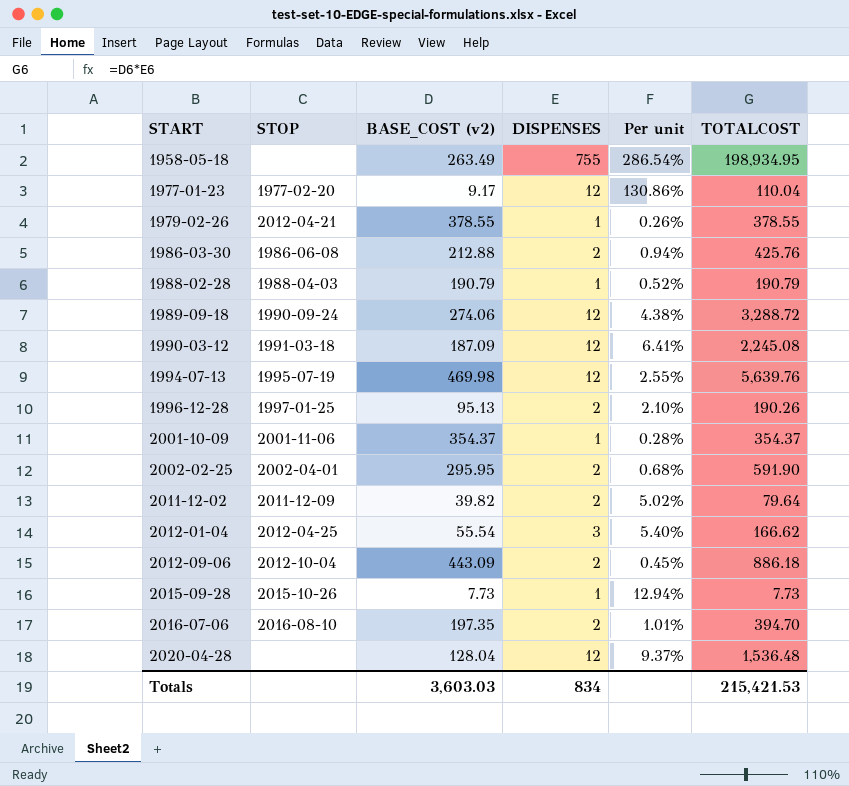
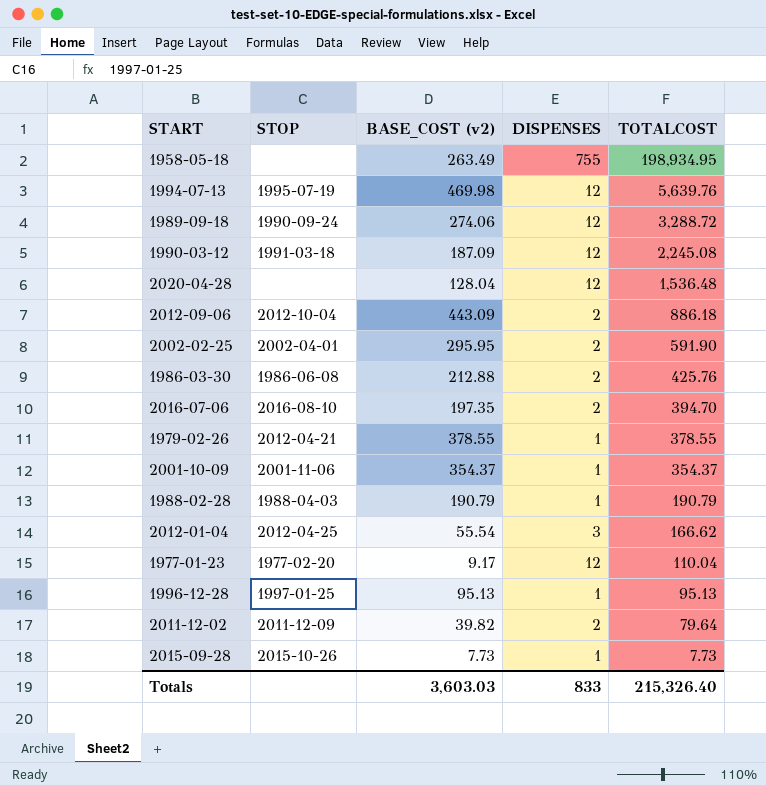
row order: START ascending -> TOTALCOST descending
column Per unit | formula: [DISPENSES] / [BASE_COST (v2)] -> none
1996-12-28 | DISPENSES: 2 -> 1
1996-12-28 | TOTALCOST: 190.26 -> 95.13
Totals | DISPENSES: 834 -> 833
Totals | TOTALCOST: 215,421.53 -> 215,326.40

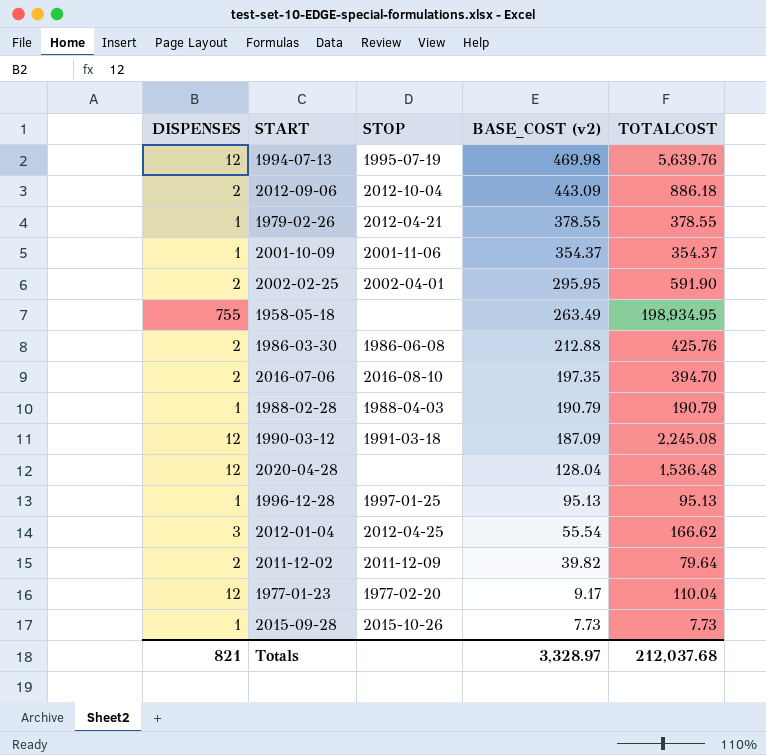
row order: TOTALCOST descending -> BASE_COST (v2) descending
column DISPENSES | position: 4 -> 1
row 1989-09-18: 1990-09-24 | 274.06 | 12 | 3,288.72 -> none
Totals | DISPENSES: 833 -> 821
Totals | BASE_COST (v2): 3,603.03 -> 3,328.97
Totals | TOTALCOST: 215,326.40 -> 212,037.68

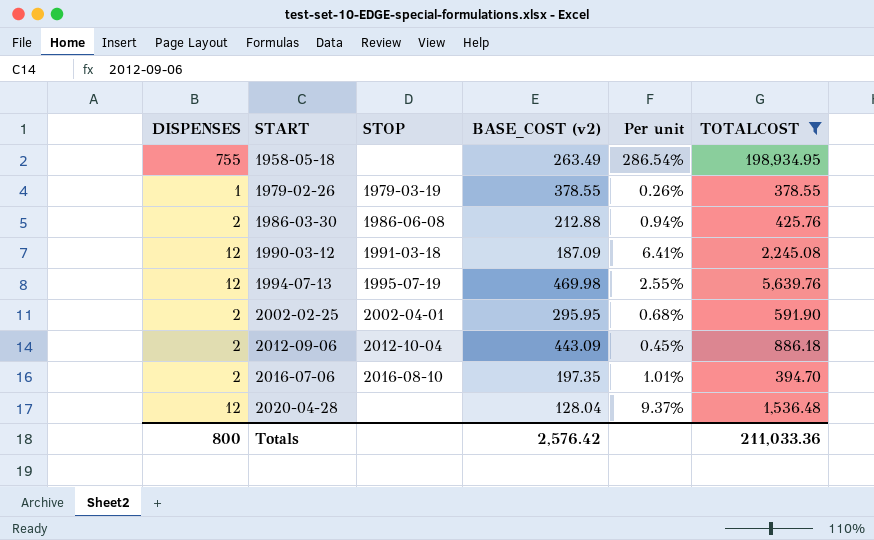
filter: none -> TOTALCOST >= 378.55
row order: BASE_COST (v2) descending -> START ascending
column Per unit | formula: none -> [DISPENSES] / [BASE_COST (v2)]
1979-02-26 | STOP: 2012-04-21 -> 1979-03-19
Totals | DISPENSES: 821 -> 800
Totals | BASE_COST (v2): 3,328.97 -> 2,576.42
Totals | TOTALCOST: 212,037.68 -> 211,033.36

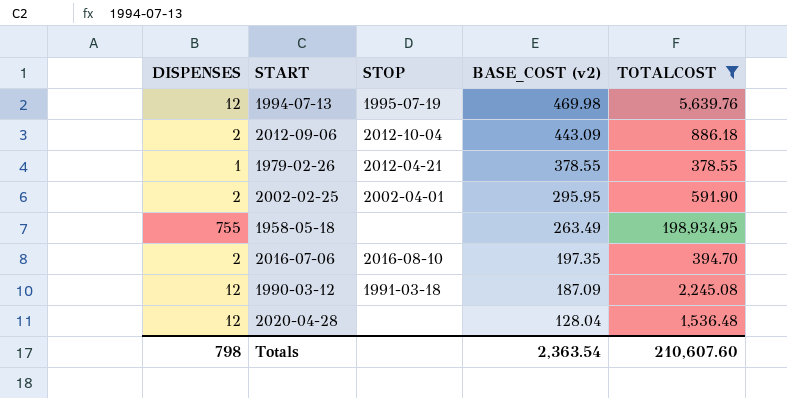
row order: START ascending -> BASE_COST (v2) descending
column Per unit | formula: [DISPENSES] / [BASE_COST (v2)] -> none
row 1986-03-30: 2 | 1986-06-08 | 212.88 | 0.94% | 425.76 -> none
1979-02-26 | STOP: 1979-03-19 -> 2012-04-21
Totals | DISPENSES: 800 -> 798
Totals | BASE_COST (v2): 2,576.42 -> 2,363.54
Totals | TOTALCOST: 211,033.36 -> 210,607.60

